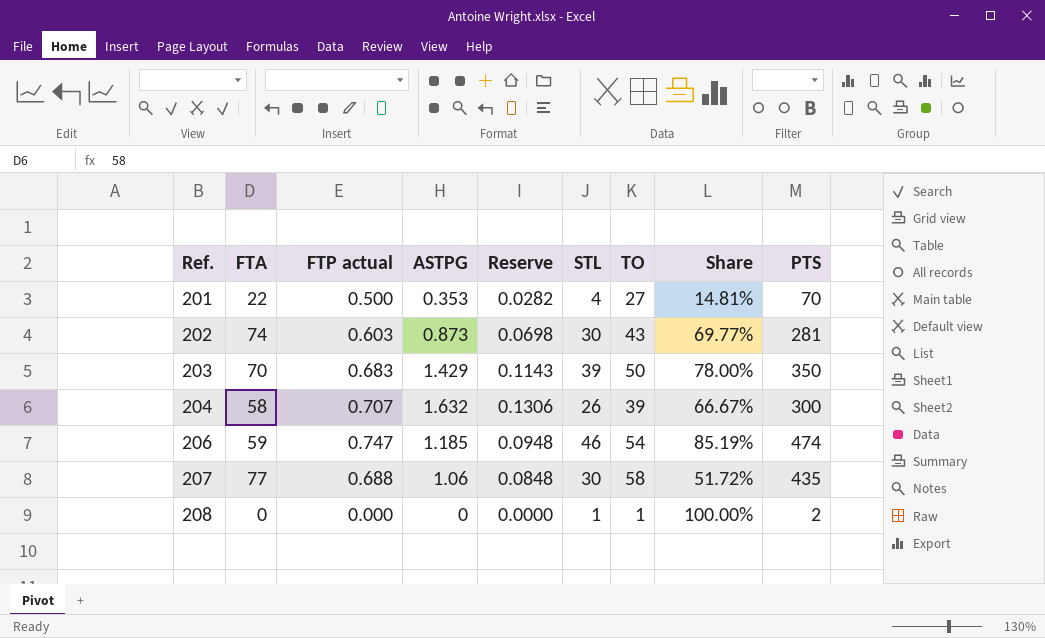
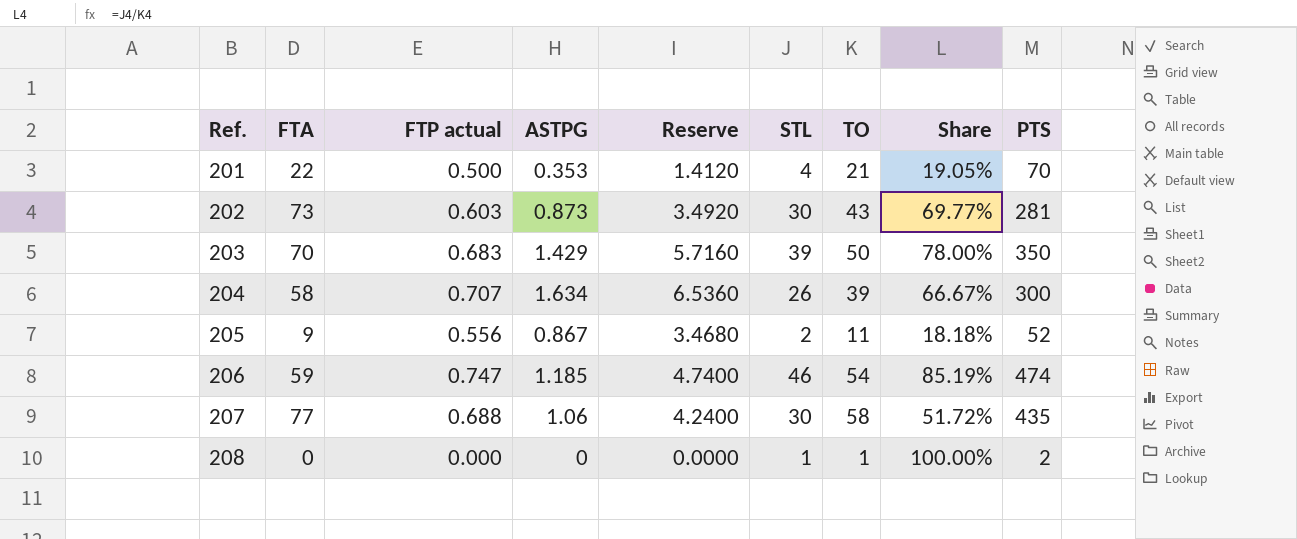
column Reserve | formula: [ASTPG] * 0.08 -> [ASTPG] * 4
201 | TO: 27 -> 21
201 | Share: 14.81% -> 19.05%
202 | FTA: 74 -> 73
204 | ASTPG: 1.632 -> 1.634
row 205: none -> 9 | 0.556 | 0.867 | 3.4680 | 2 | 11 | 18.18% | 52

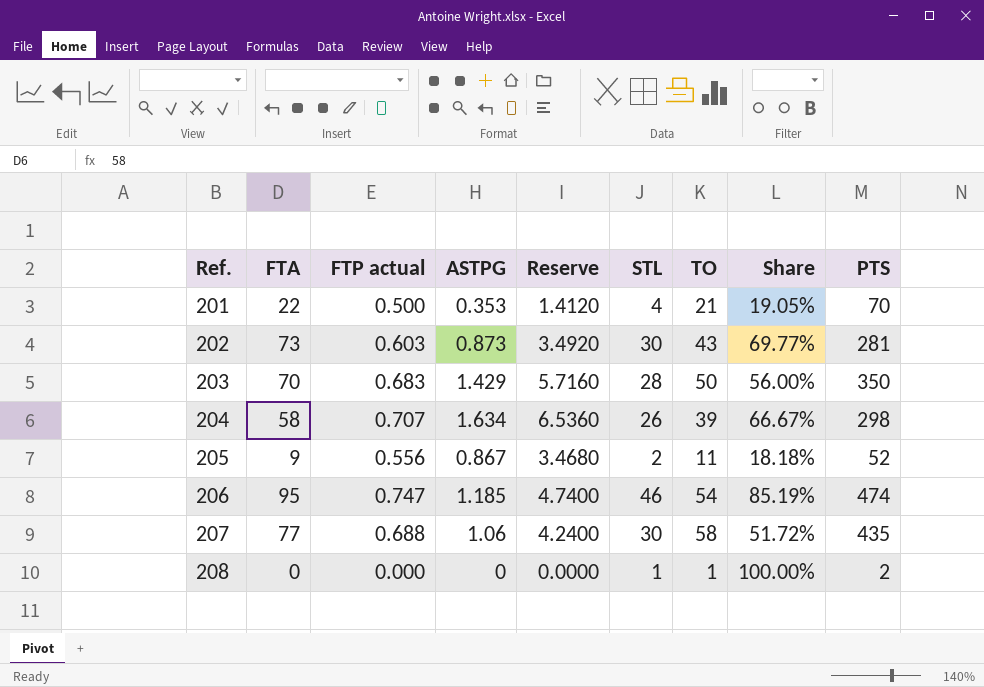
203 | STL: 39 -> 28
203 | Share: 78.00% -> 56.00%
204 | PTS: 300 -> 298
206 | FTA: 59 -> 95

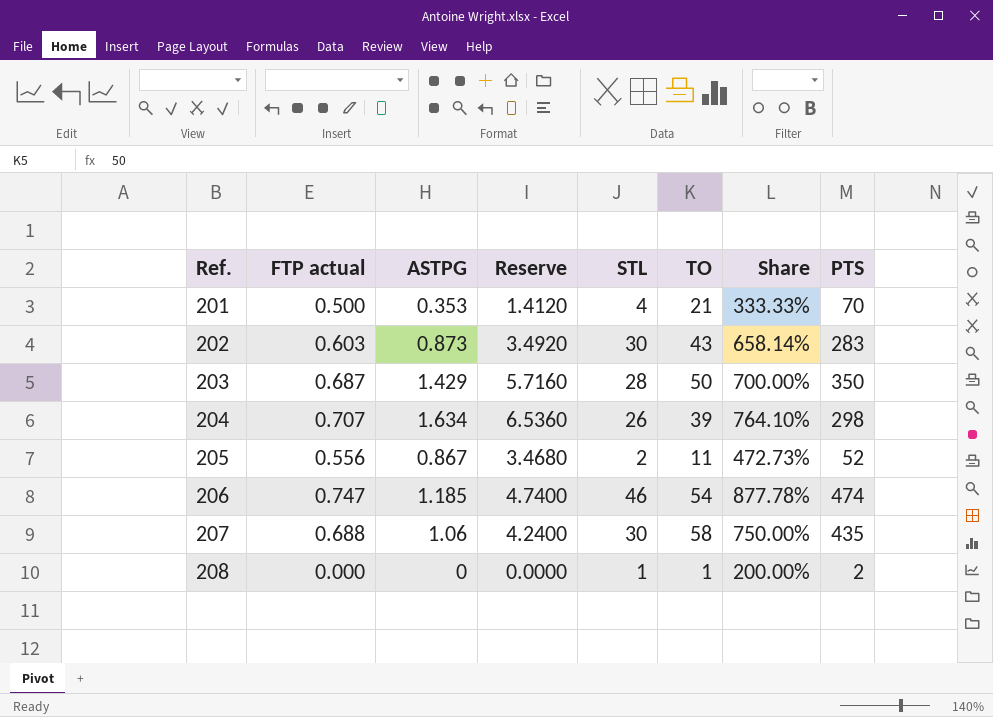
column FTA | position: 2 -> none
column Share | formula: [STL] / [TO] -> [PTS] / [TO]
202 | PTS: 281 -> 283
203 | FTP actual: 0.683 -> 0.687

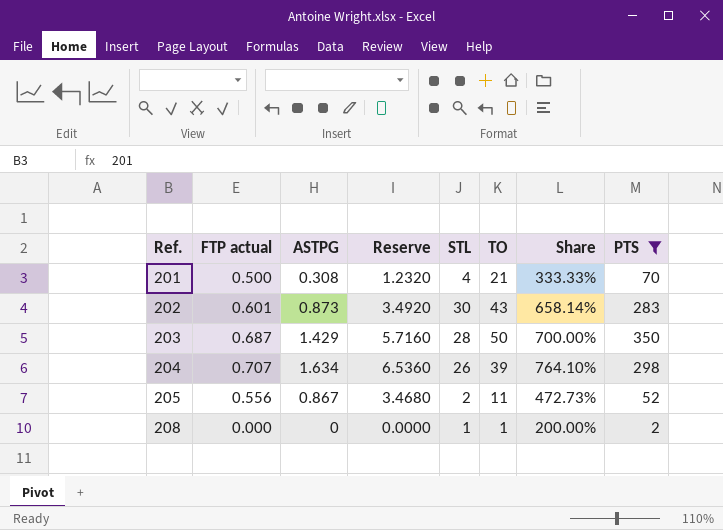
filter: none -> PTS <= 350
201 | ASTPG: 0.353 -> 0.308
201 | Reserve: 1.4120 -> 1.2320
202 | FTP actual: 0.603 -> 0.601

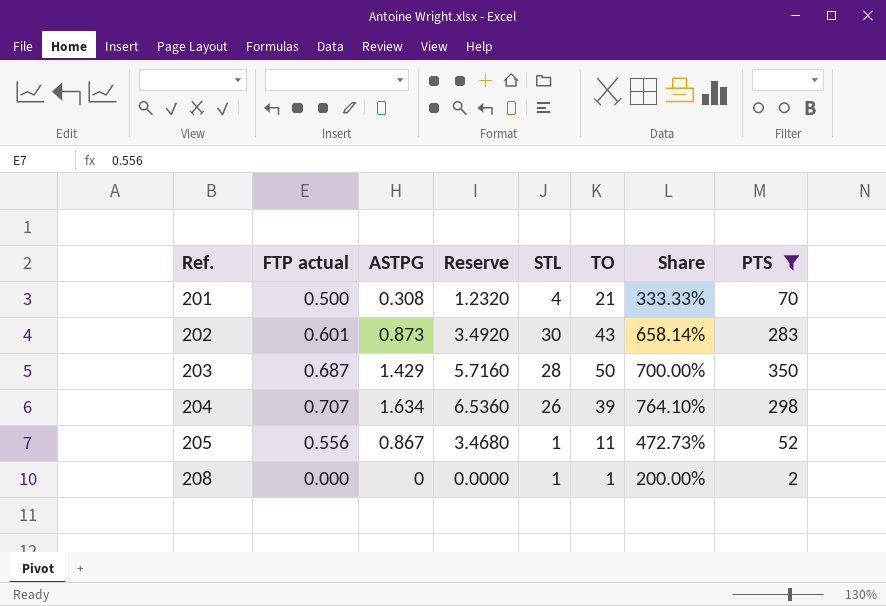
205 | STL: 2 -> 1

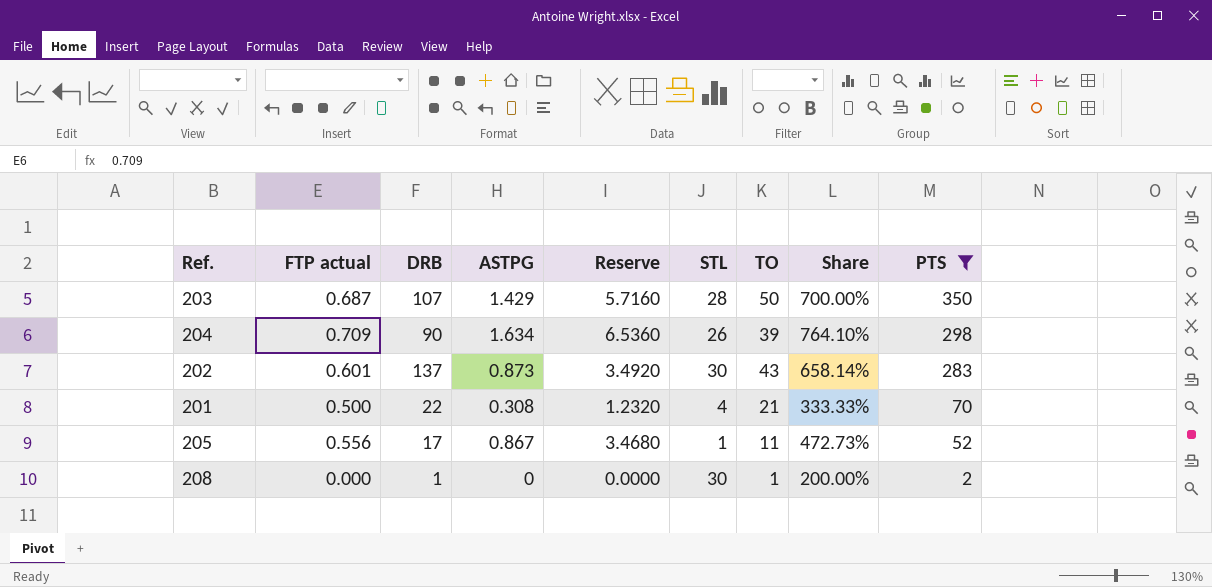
row order: Ref. ascending -> PTS descending
column DRB | position: none -> 3
204 | FTP actual: 0.707 -> 0.709
208 | STL: 1 -> 30

